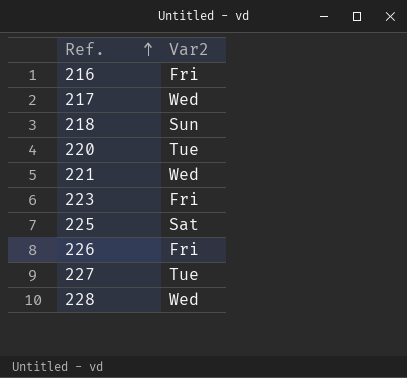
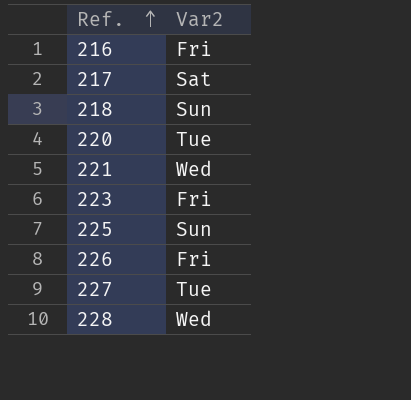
217 | Var2: Wed -> Sat
225 | Var2: Sat -> Sun

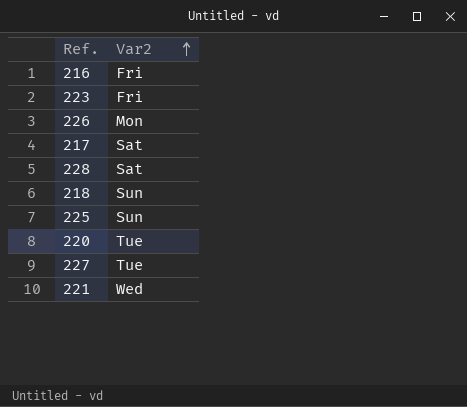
row order: Ref. ascending -> Var2 ascending
226 | Var2: Fri -> Mon
228 | Var2: Wed -> Sat

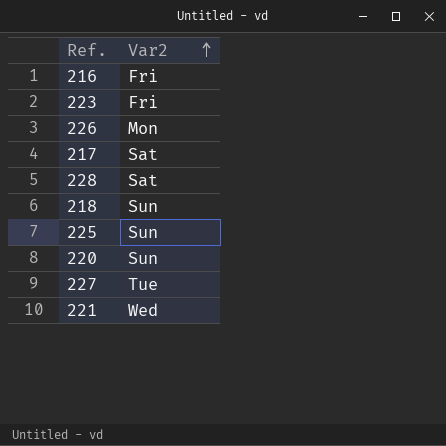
220 | Var2: Tue -> Sun

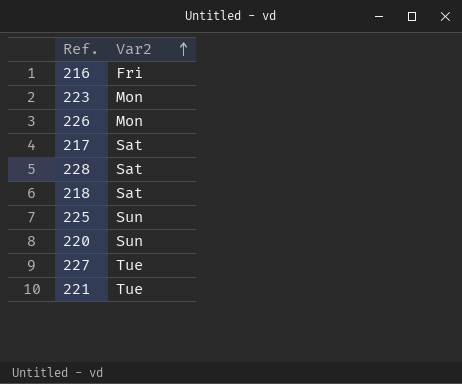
223 | Var2: Fri -> Mon
218 | Var2: Sun -> Sat
221 | Var2: Wed -> Tue

